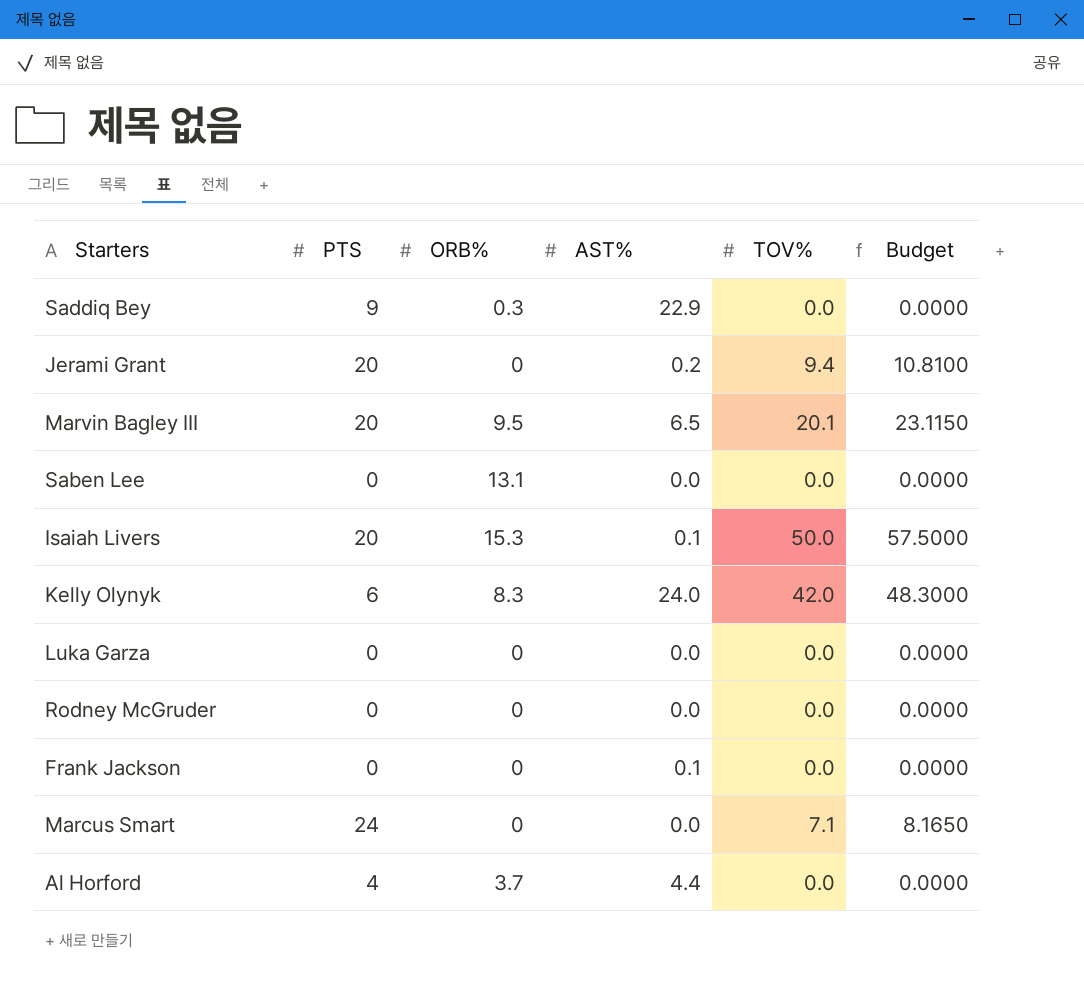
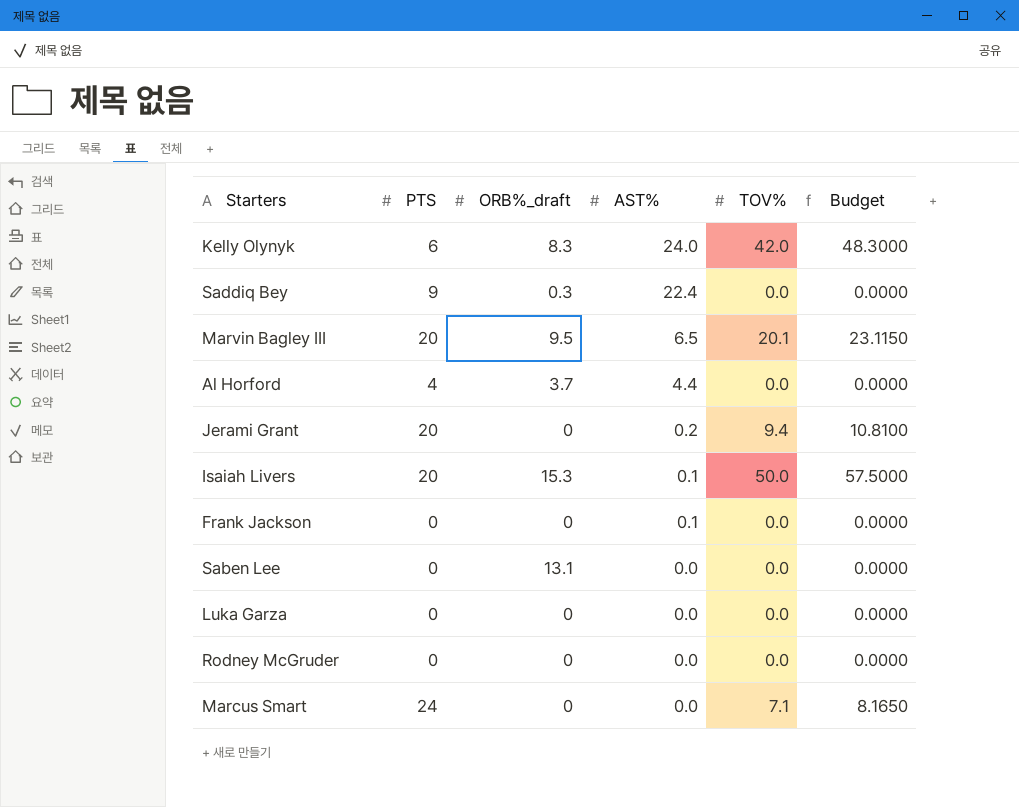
row order: none -> AST% descending
column name: ORB% -> ORB%_draft
Saddiq Bey | AST%: 22.9 -> 22.4

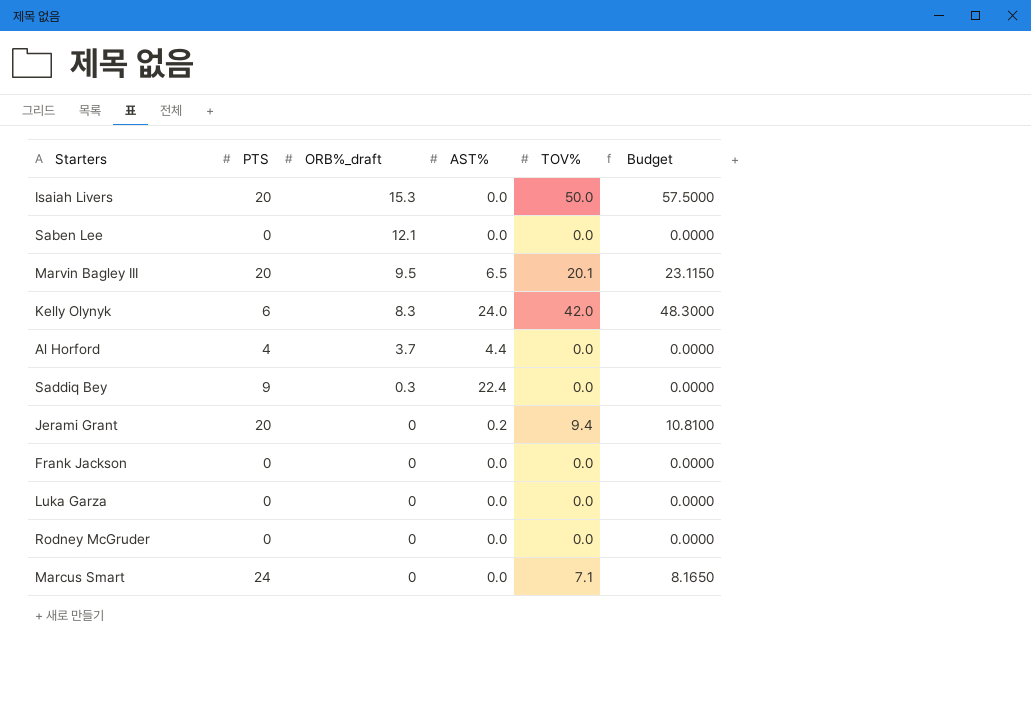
row order: AST% descending -> ORB%_draft descending
Isaiah Livers | AST%: 0.1 -> 0.0
Saben Lee | ORB%_draft: 13.1 -> 12.1
Frank Jackson | AST%: 0.1 -> 0.0

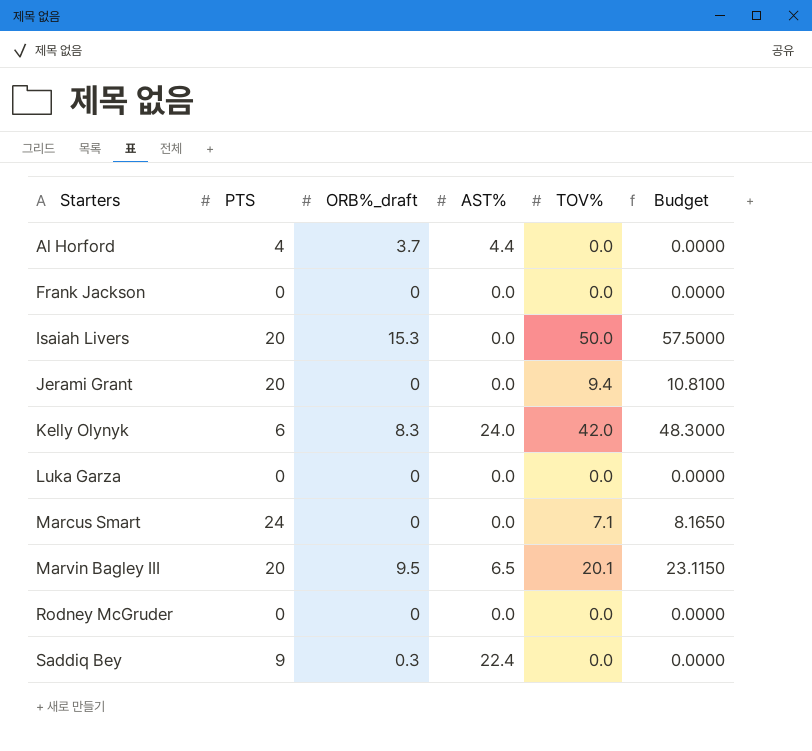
row order: ORB%_draft descending -> Starters ascending
row Saben Lee: 0 | 12.1 | 0.0 | 0.0 | 0.0000 -> none
Jerami Grant | AST%: 0.2 -> 0.0

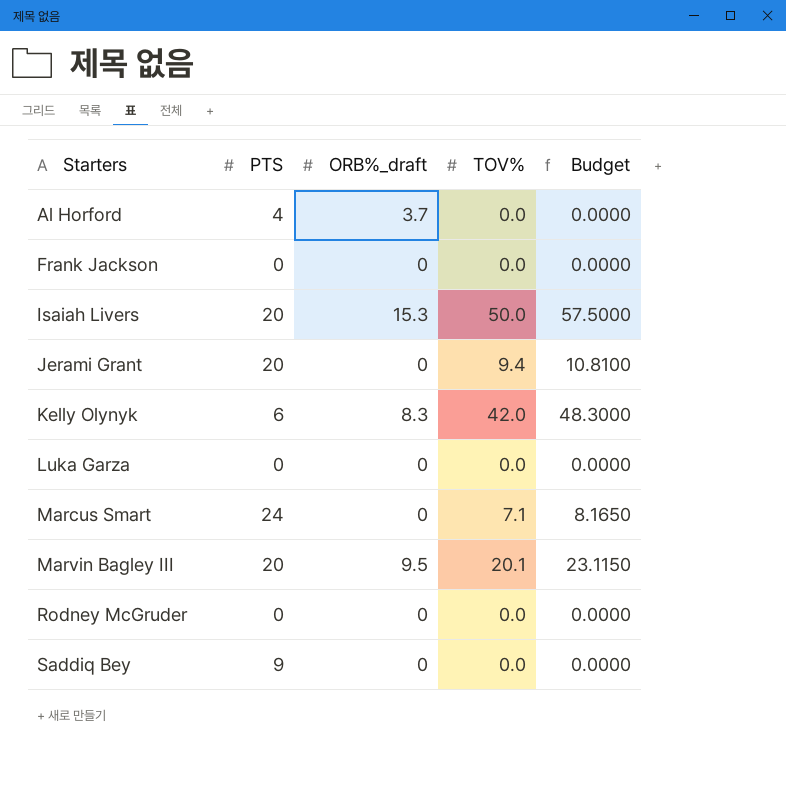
column AST% | position: 4 -> none
Saddiq Bey | ORB%_draft: 0.3 -> 0

